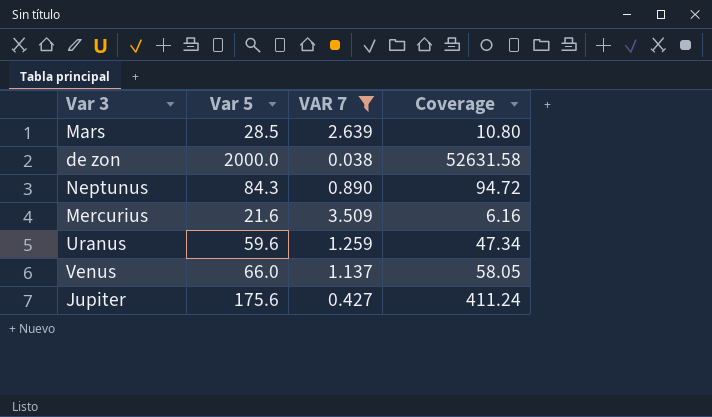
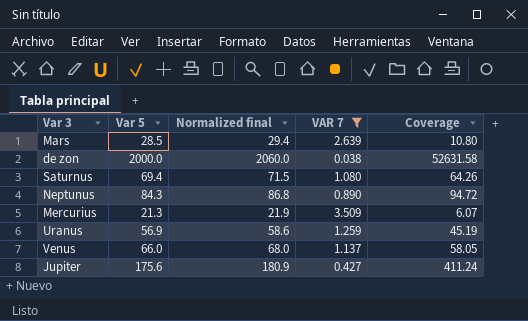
column Normalized final | formula: none -> [Var 5] * 1.03
row Saturnus: none -> 69.4 | 71.5 | 1.080 | 64.26
Mercurius | Var 5: 21.6 -> 21.3
Mercurius | Coverage: 6.16 -> 6.07
Uranus | Var 5: 59.6 -> 56.9
Uranus | Coverage: 47.34 -> 45.19

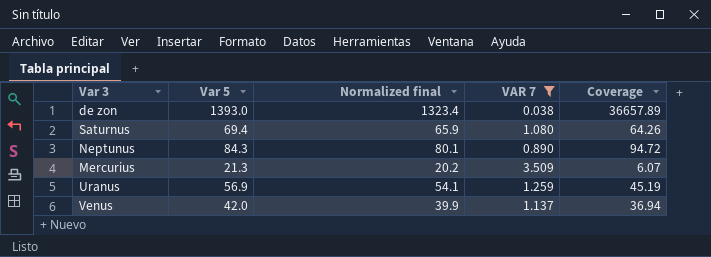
column Normalized final | formula: [Var 5] * 1.03 -> [Var 5] * 0.95
row Mars: 28.5 | 29.4 | 2.639 | 10.80 -> none
row Jupiter: 175.6 | 180.9 | 0.427 | 411.24 -> none
de zon | Var 5: 2000.0 -> 1393.0
de zon | Coverage: 52631.58 -> 36657.89
Venus | Var 5: 66.0 -> 42.0
Venus | Coverage: 58.05 -> 36.94

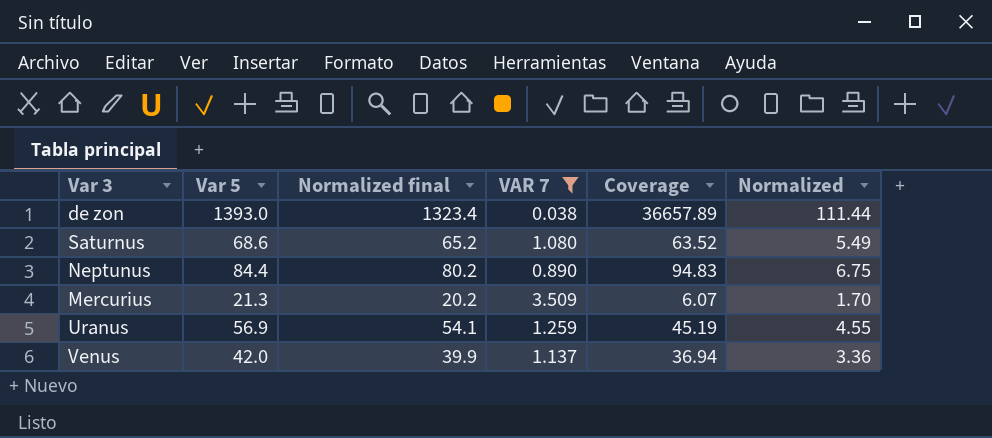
column Normalized | formula: none -> [Var 5] * 0.08
Saturnus | Var 5: 69.4 -> 68.6
Saturnus | Normalized final: 65.9 -> 65.2
Saturnus | Coverage: 64.26 -> 63.52
Neptunus | Var 5: 84.3 -> 84.4
Neptunus | Normalized final: 80.1 -> 80.2
Neptunus | Coverage: 94.72 -> 94.83

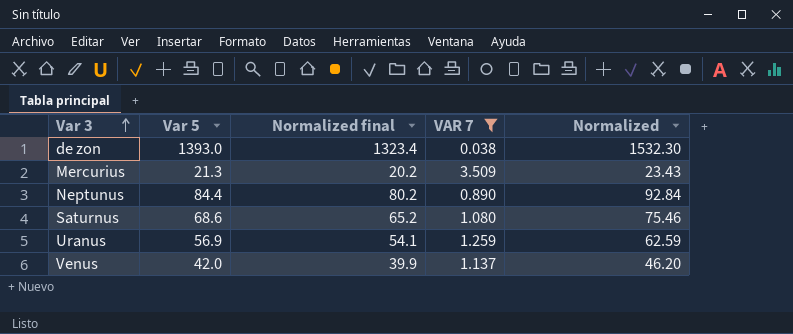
row order: none -> Var 3 ascending
column Coverage | formula: [Var 5] / [VAR 7] -> none
column Normalized | formula: [Var 5] * 0.08 -> [Var 5] * 1.1

